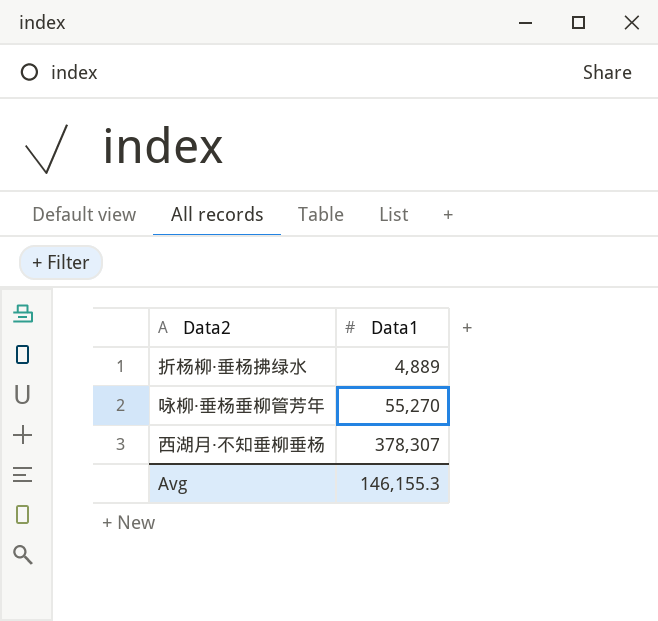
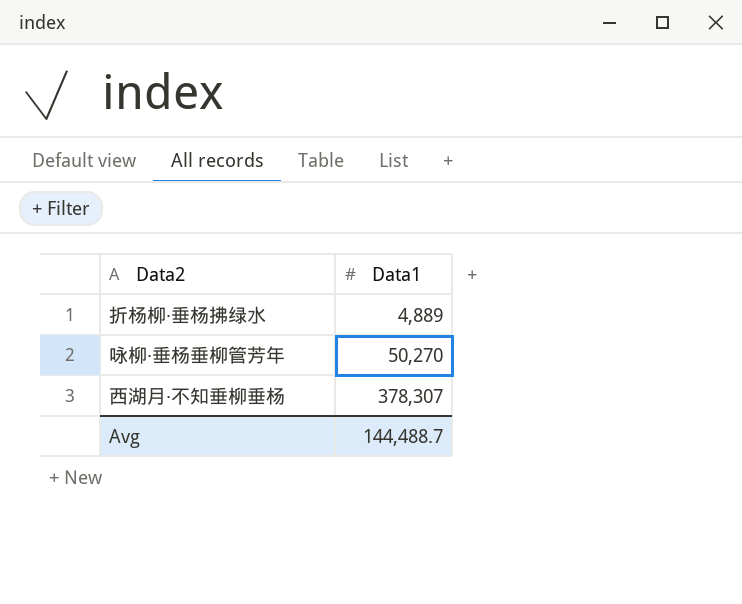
咏柳·垂杨垂柳管芳年 | Data1: 55,270 -> 50,270
Avg | Data1: 146,155.3 -> 144,488.7

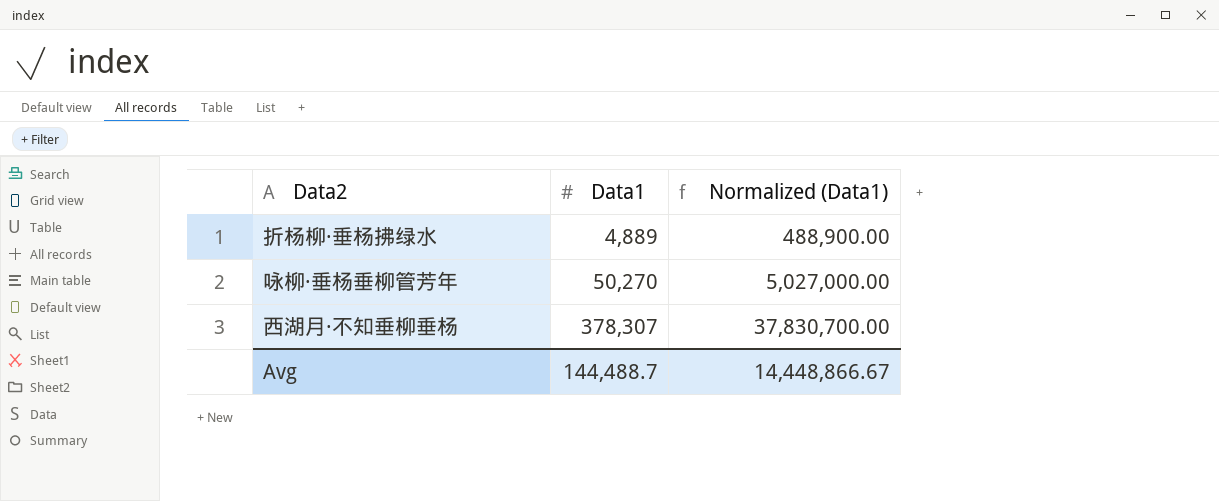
column Normalized (Data1) | formula: none -> [Data1] * 100

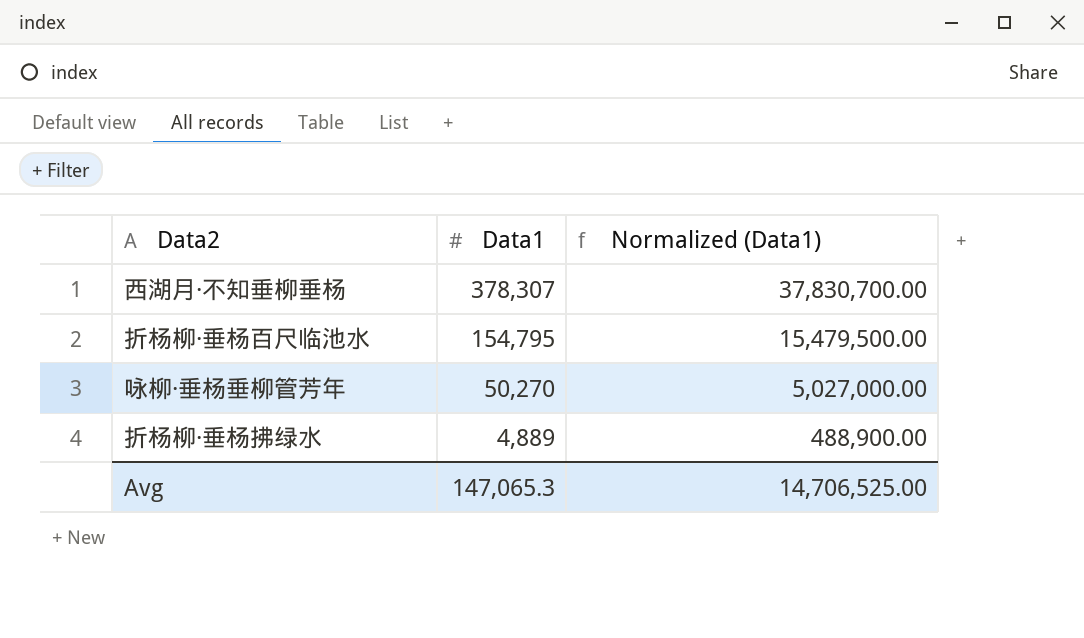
row order: Data1 ascending -> Data1 descending
row 折杨柳·垂杨百尺临池水: none -> 154,795 | 15,479,500.00
Avg | Data1: 144,488.7 -> 147,065.3
Avg | Normalized (Data1): 14,448,866.67 -> 14,706,525.00

